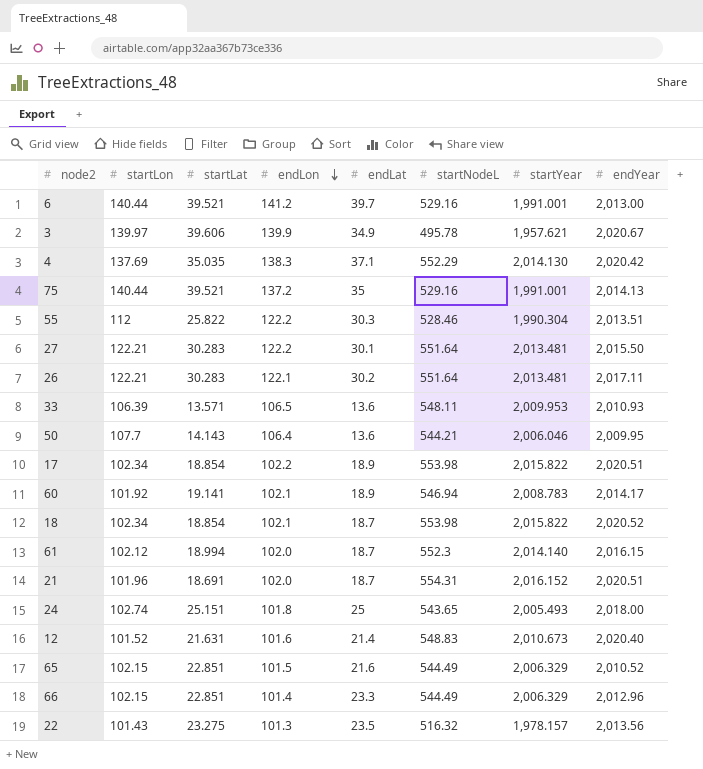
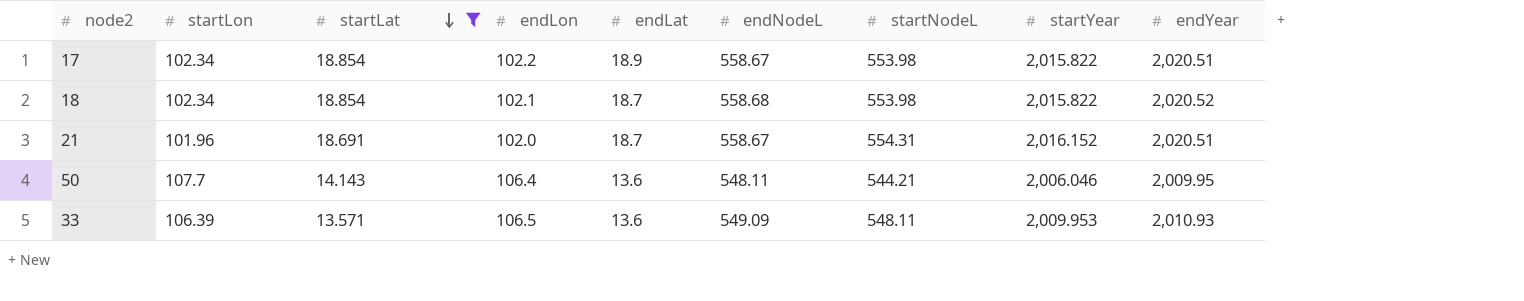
filter: none -> startLat <= 18.854
row order: endLon descending -> startLat descending
column endNodeL | position: none -> 6

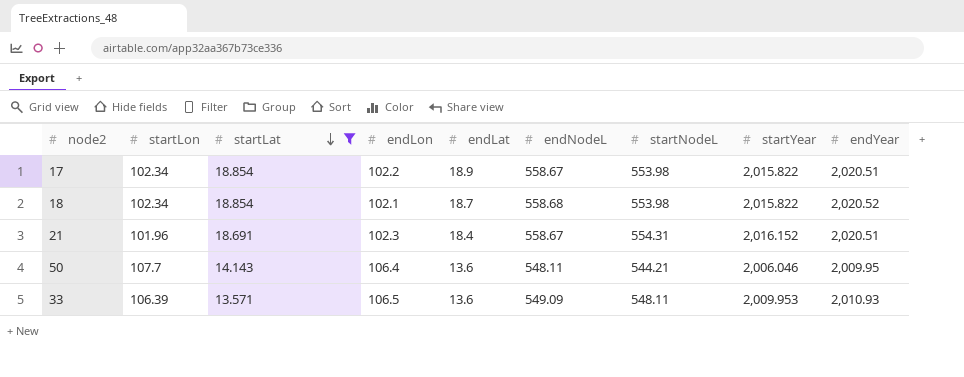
21 | endLon: 102.0 -> 102.3
21 | endLat: 18.7 -> 18.4

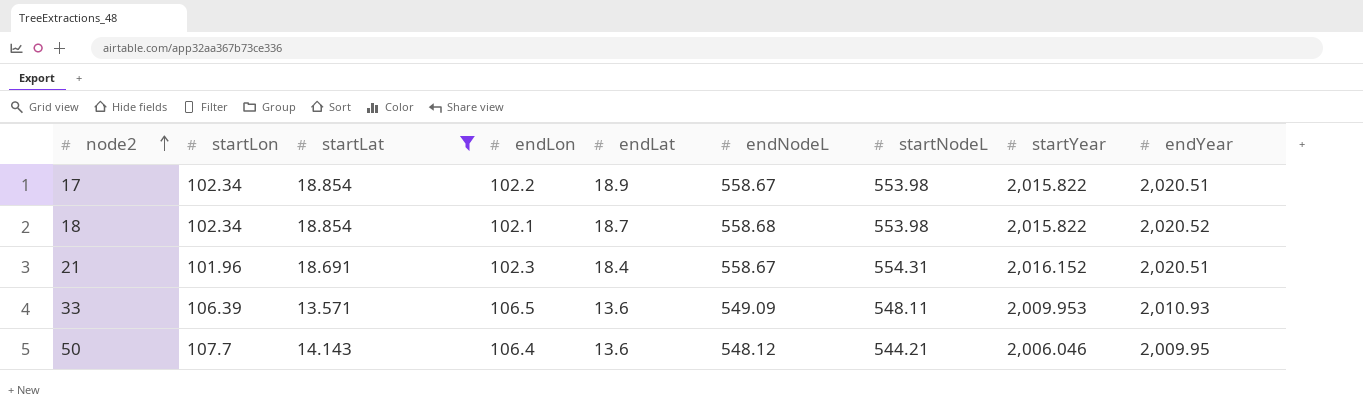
row order: startLat descending -> node2 ascending
50 | endNodeL: 548.11 -> 548.12

